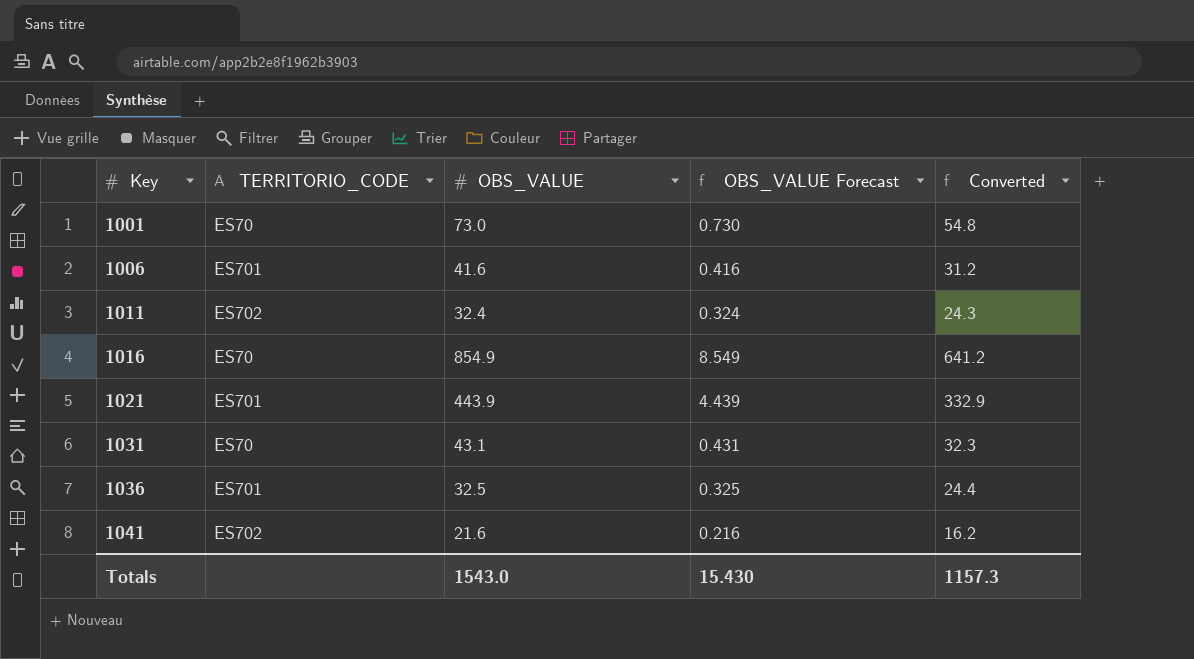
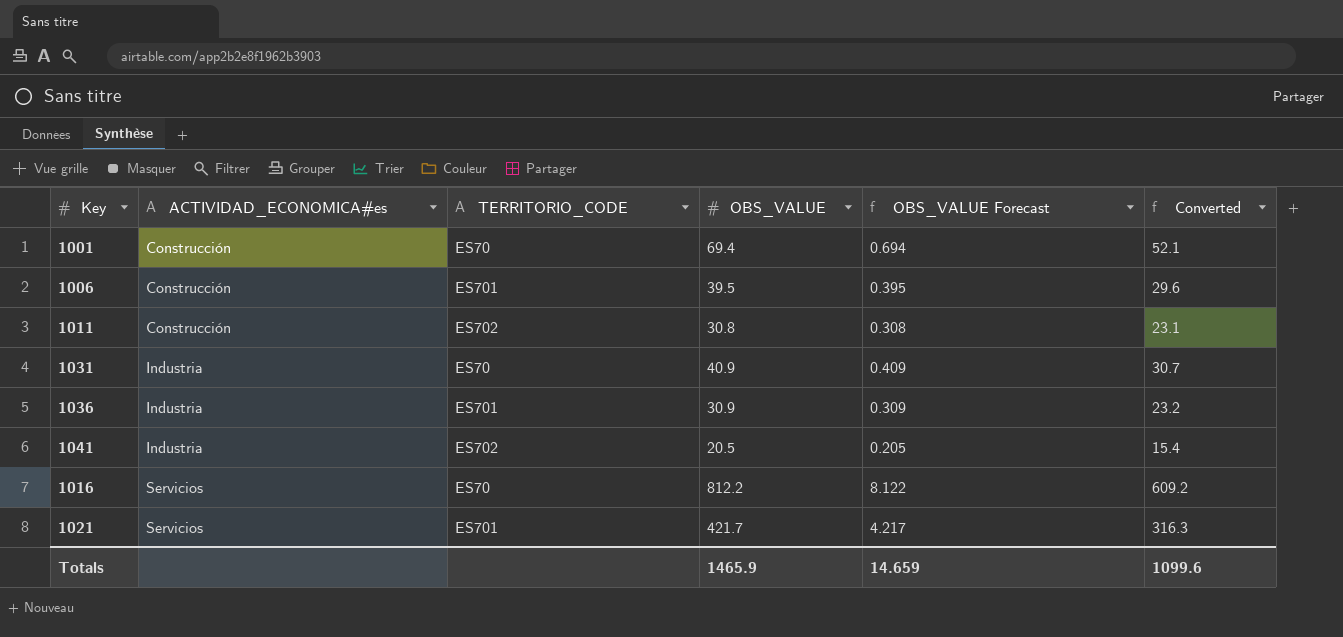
row order: Key ascending -> ACTIVIDAD_ECONOMICA#es ascending
column ACTIVIDAD_ECONOMICA#es | position: none -> 2
1001 | OBS_VALUE: 73.0 -> 69.4
1001 | OBS_VALUE Forecast: 0.730 -> 0.694
1001 | Converted: 54.8 -> 52.1
1006 | OBS_VALUE: 41.6 -> 39.5
1006 | OBS_VALUE Forecast: 0.416 -> 0.395
1006 | Converted: 31.2 -> 29.6
1011 | OBS_VALUE: 32.4 -> 30.8
1011 | OBS_VALUE Forecast: 0.324 -> 0.308
1011 | Converted: 24.3 -> 23.1
1031 | OBS_VALUE: 43.1 -> 40.9
1031 | OBS_VALUE Forecast: 0.431 -> 0.409
1031 | Converted: 32.3 -> 30.7
1036 | OBS_VALUE: 32.5 -> 30.9
1036 | OBS_VALUE Forecast: 0.325 -> 0.309
1036 | Converted: 24.4 -> 23.2
1041 | OBS_VALUE: 21.6 -> 20.5
1041 | OBS_VALUE Forecast: 0.216 -> 0.205
1041 | Converted: 16.2 -> 15.4
1016 | OBS_VALUE: 854.9 -> 812.2
1016 | OBS_VALUE Forecast: 8.549 -> 8.122
1016 | Converted: 641.2 -> 609.2
1021 | OBS_VALUE: 443.9 -> 421.7
1021 | OBS_VALUE Forecast: 4.439 -> 4.217
1021 | Converted: 332.9 -> 316.3
Totals | OBS_VALUE: 1543.0 -> 1465.9
Totals | OBS_VALUE Forecast: 15.430 -> 14.659
Totals | Converted: 1157.3 -> 1099.6

